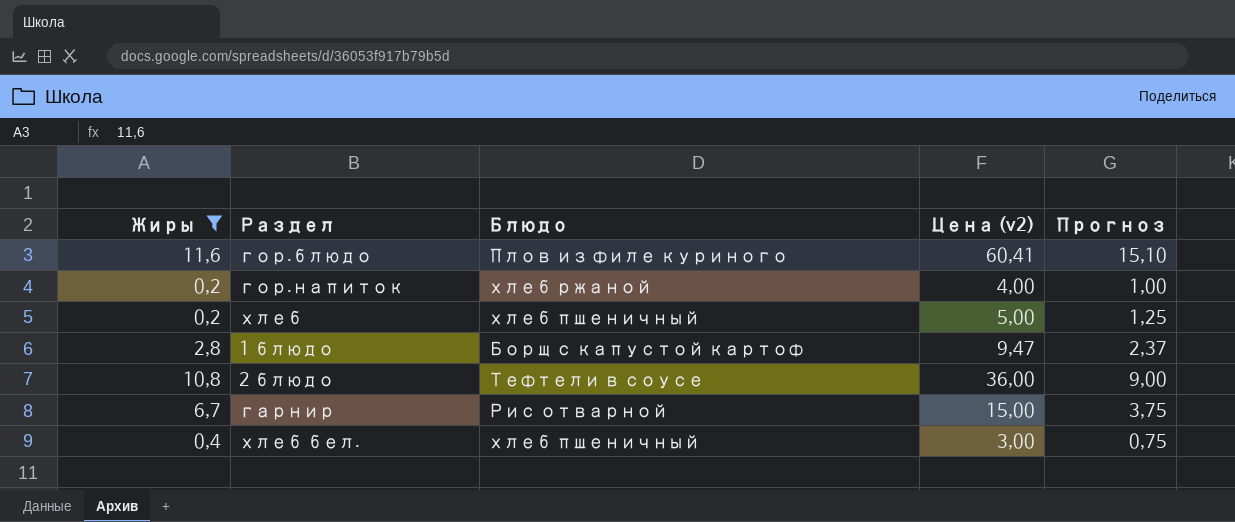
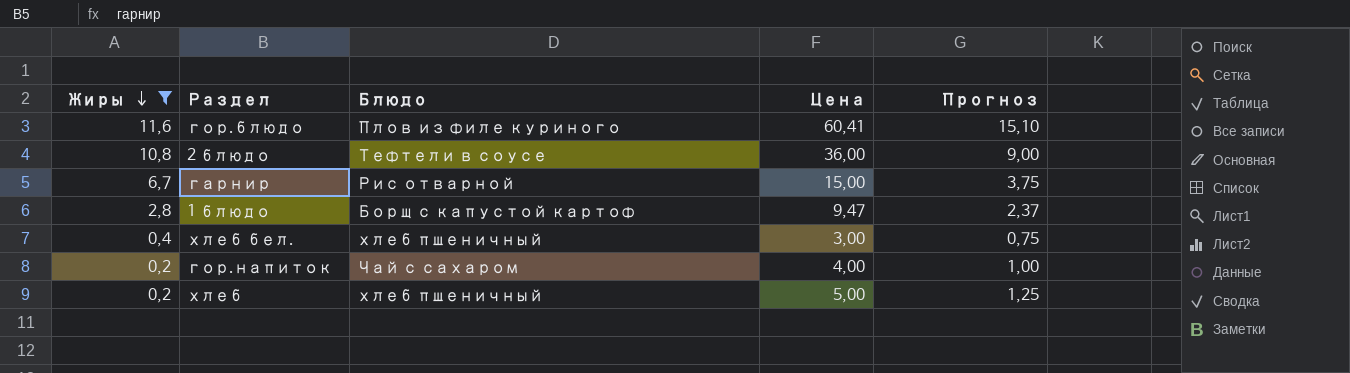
row order: none -> Жиры descending
column name: Цена (v2) -> Цена
гор.напиток | Блюдо: хлеб ржаной -> Чай с сахаром

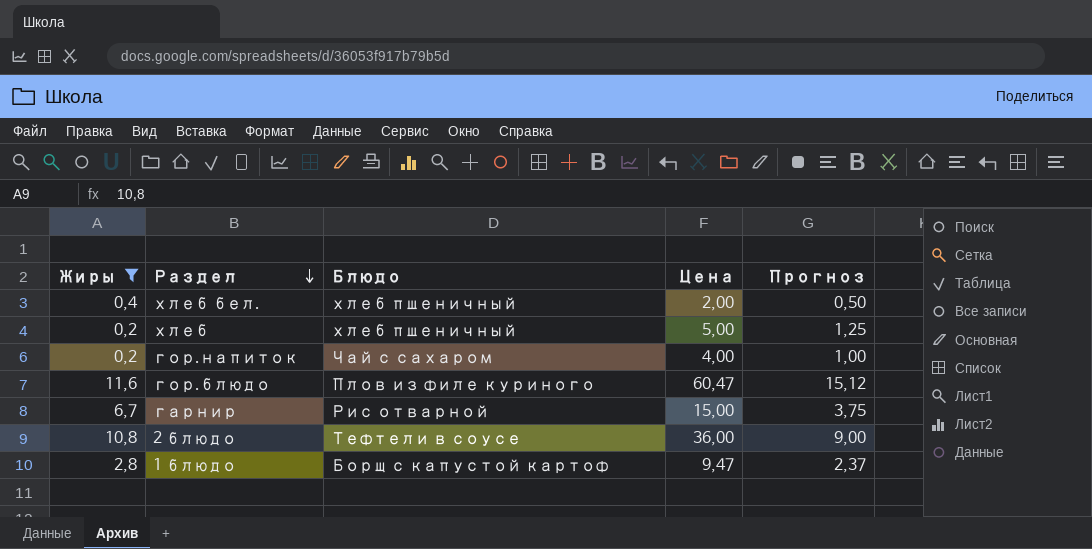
row order: Жиры descending -> Раздел descending
хлеб бел. | Цена: 3,00 -> 2,00
хлеб бел. | Прогноз: 0,75 -> 0,50
гор.блюдо | Цена: 60,41 -> 60,47
гор.блюдо | Прогноз: 15,10 -> 15,12

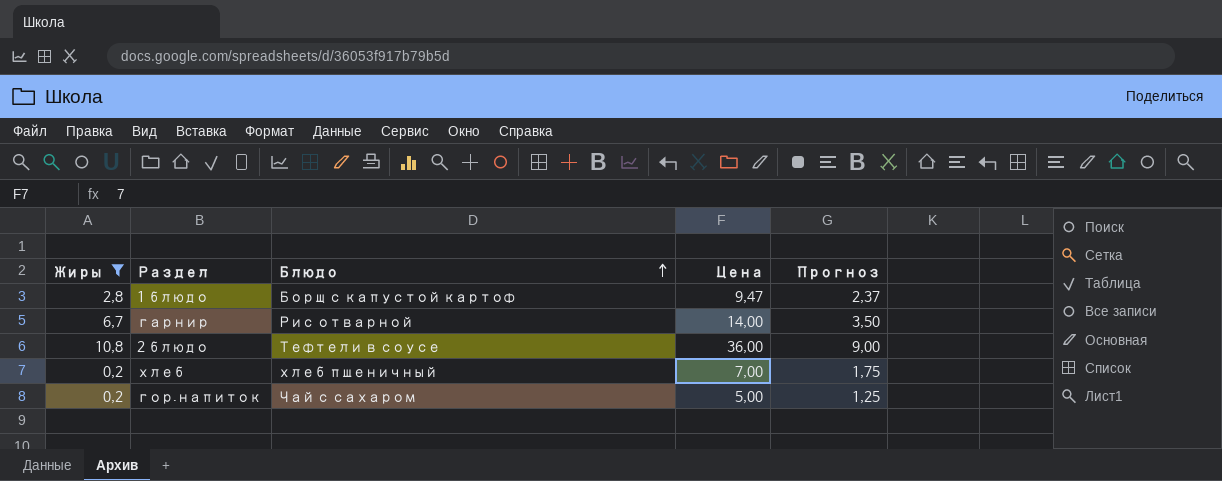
row order: Раздел descending -> Блюдо ascending
row хлеб бел.: 0,4 | хлеб пшеничный | 2,00 | 0,50 -> none
row гор.блюдо: 11,6 | Плов из филе куриного | 60,47 | 15,12 -> none
гарнир | Цена: 15,00 -> 14,00
гарнир | Прогноз: 3,75 -> 3,50
хлеб | Цена: 5,00 -> 7,00
хлеб | Прогноз: 1,25 -> 1,75
гор.напиток | Цена: 4,00 -> 5,00
гор.напиток | Прогноз: 1,00 -> 1,25

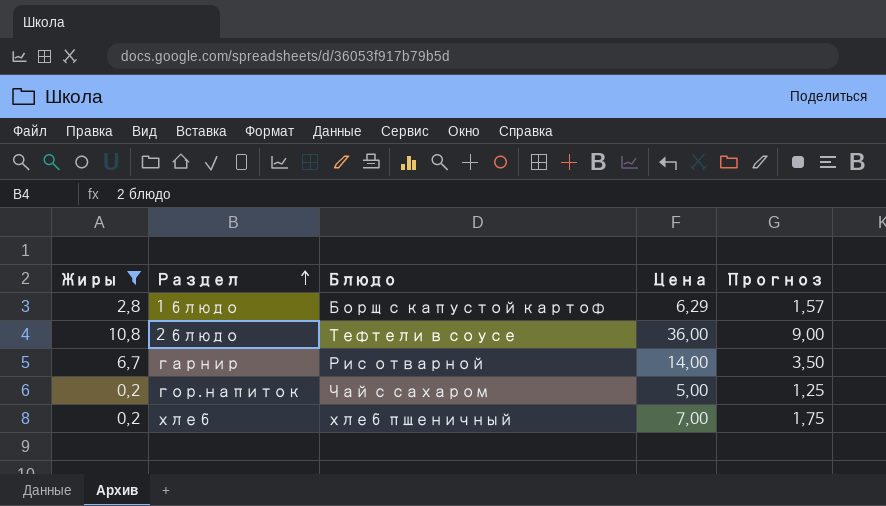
row order: Блюдо ascending -> Раздел ascending
1 блюдо | Цена: 9,47 -> 6,29
1 блюдо | Прогноз: 2,37 -> 1,57

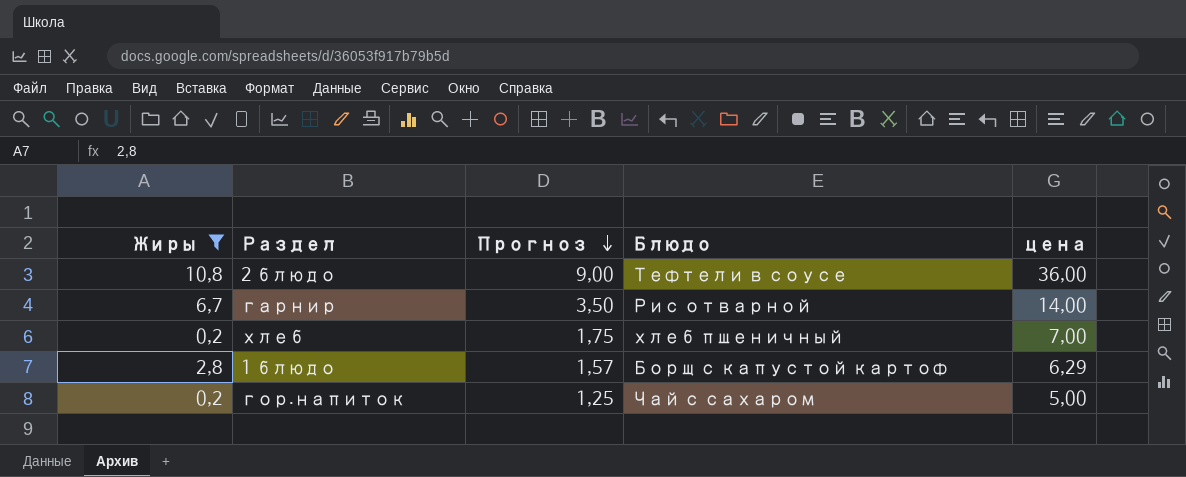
row order: Раздел ascending -> Прогноз descending
column Прогноз | position: 5 -> 3
column name: Цена -> цена

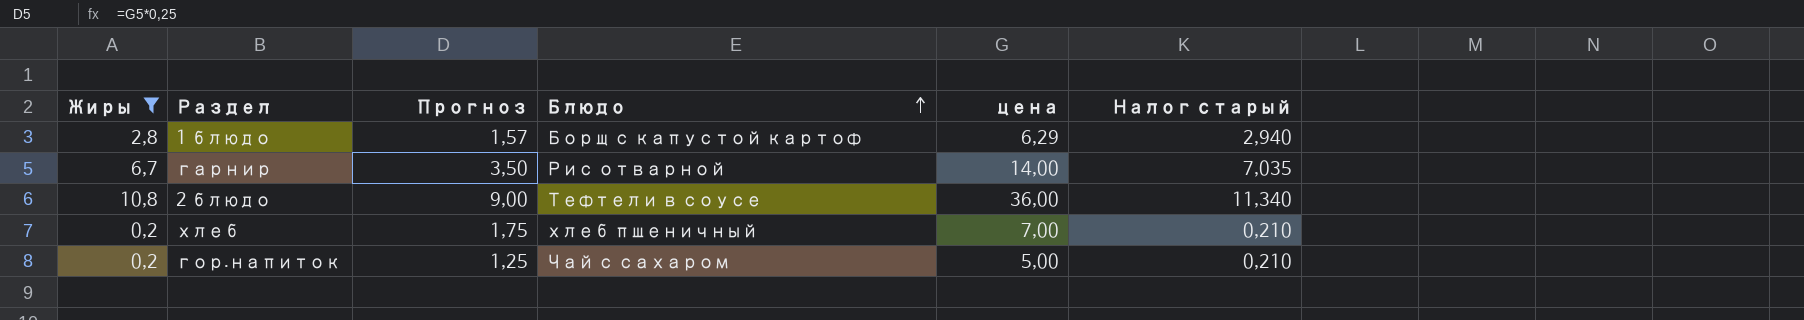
row order: Прогноз descending -> Блюдо ascending
column Налог старый | formula: none -> [Жиры] * 1,05

